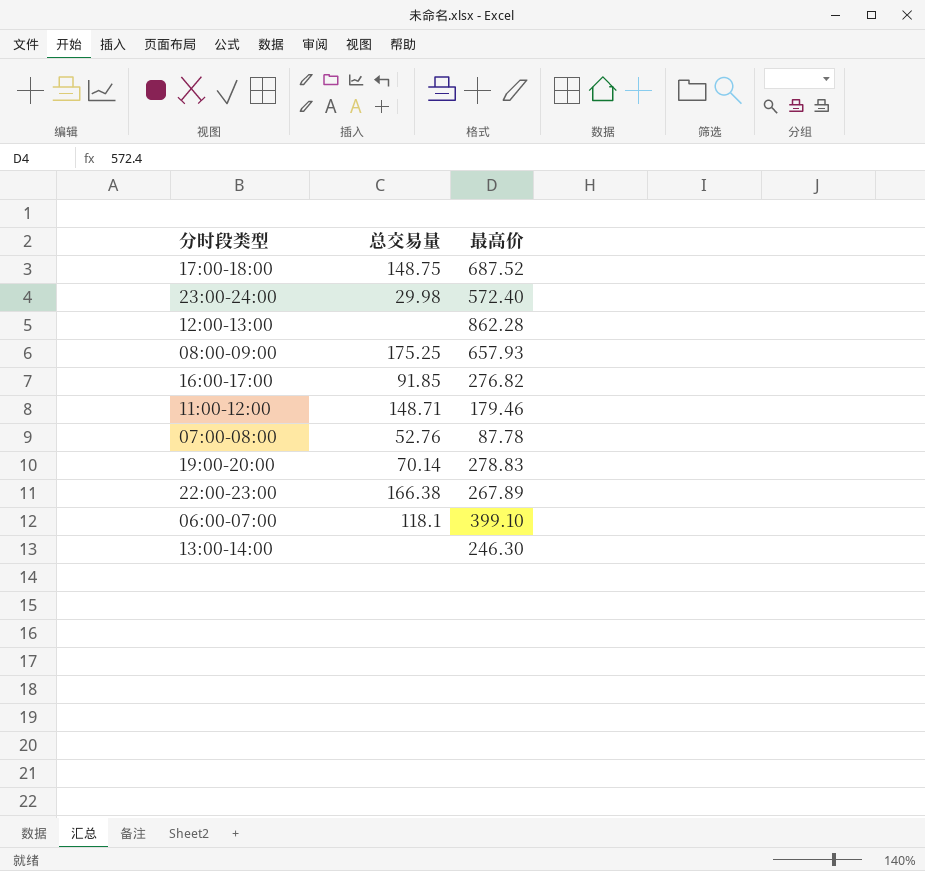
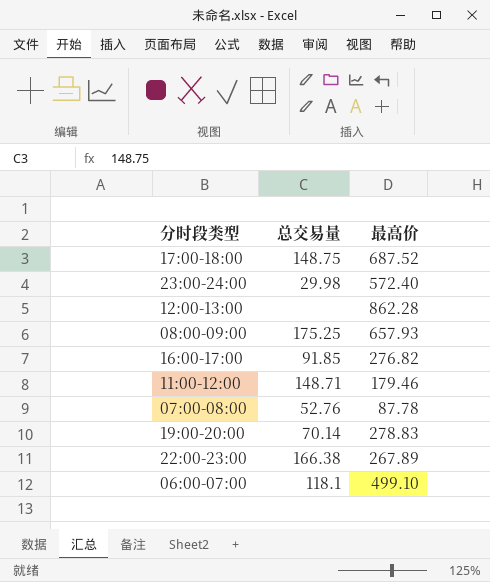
row 13:00-14:00: none | 246.30 -> none
06:00-07:00 | 最高价: 399.10 -> 499.10

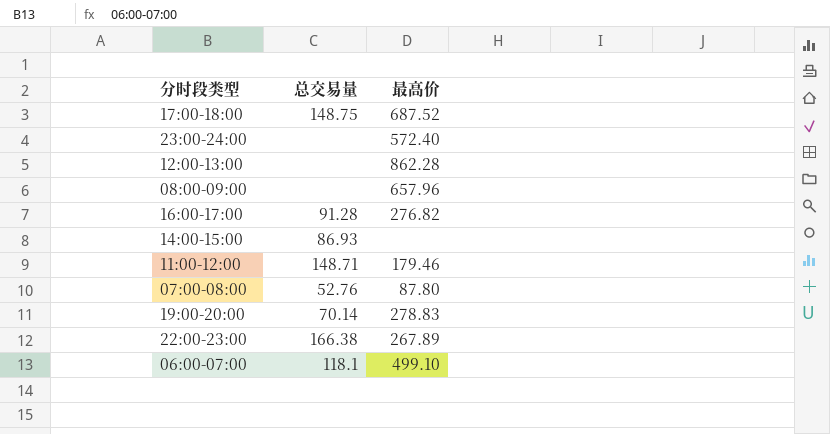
23:00-24:00 | 总交易量: 29.98 -> none
08:00-09:00 | 总交易量: 175.25 -> none
08:00-09:00 | 最高价: 657.93 -> 657.96
16:00-17:00 | 总交易量: 91.85 -> 91.28
row 14:00-15:00: none -> 86.93 | none
07:00-08:00 | 最高价: 87.78 -> 87.80

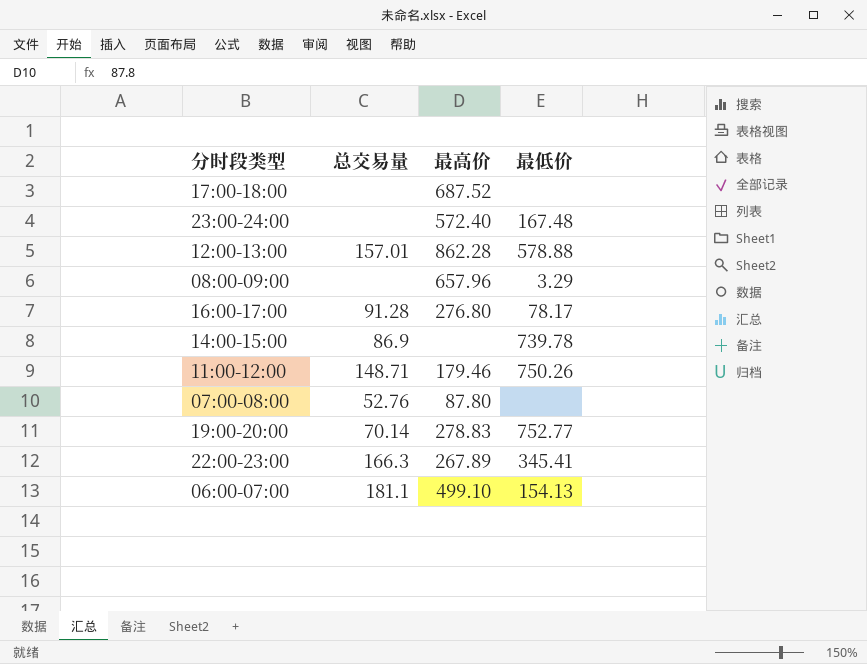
column 最低价 | position: none -> 4
17:00-18:00 | 总交易量: 148.75 -> none
12:00-13:00 | 总交易量: none -> 157.01
16:00-17:00 | 最高价: 276.82 -> 276.80
14:00-15:00 | 总交易量: 86.93 -> 86.9
22:00-23:00 | 总交易量: 166.38 -> 166.3
06:00-07:00 | 总交易量: 118.1 -> 181.1

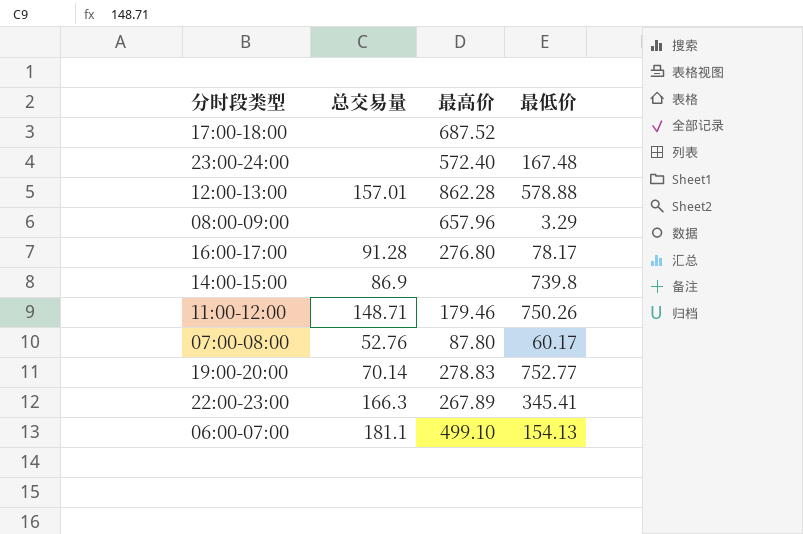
14:00-15:00 | 最低价: 739.78 -> 739.8
07:00-08:00 | 最低价: none -> 60.17

